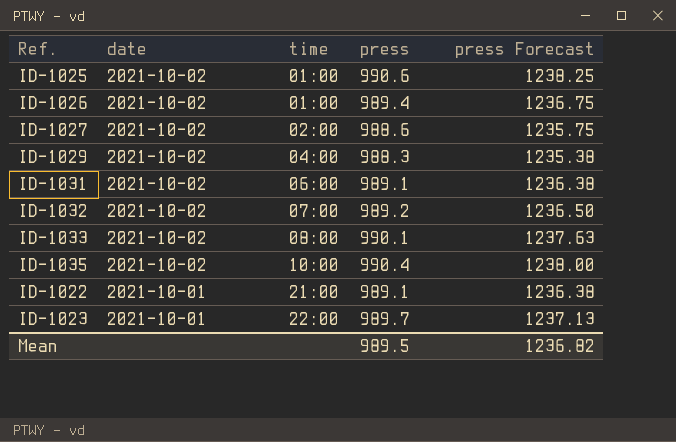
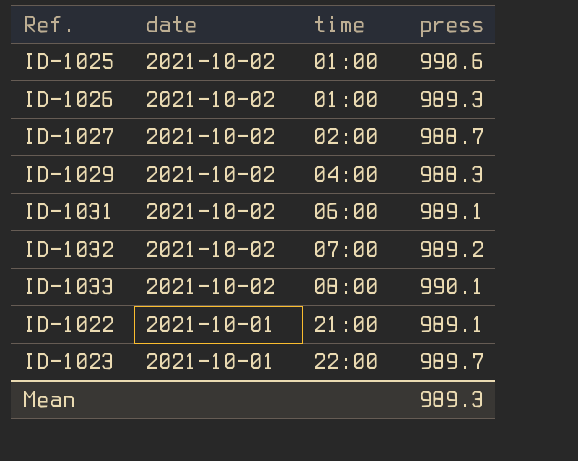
column press Forecast | formula: [press] * 1.25 -> none
row ID-1035: 2021-10-02 | 10:00 | 990.4 | 1238.00 -> none
ID-1026 | press: 989.4 -> 989.3
ID-1027 | press: 988.6 -> 988.7
Mean | press: 989.5 -> 989.3

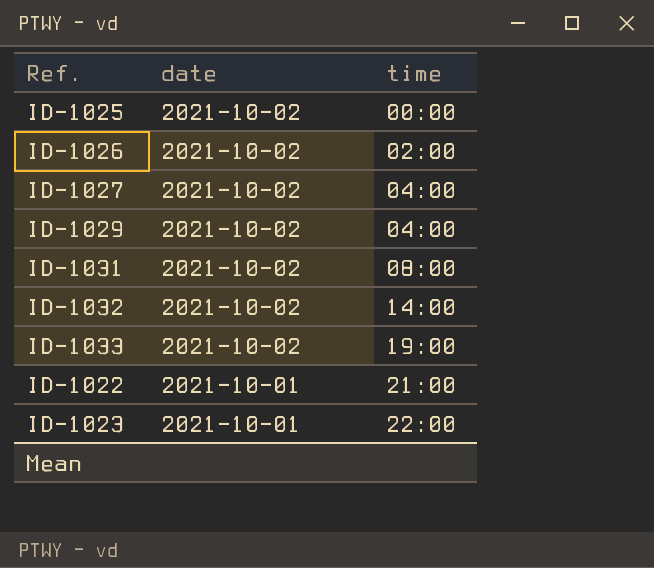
column press | position: 4 -> none
ID-1025 | time: 01:00 -> 00:00
ID-1026 | time: 01:00 -> 02:00
ID-1027 | time: 02:00 -> 04:00
ID-1031 | time: 06:00 -> 08:00
ID-1032 | time: 07:00 -> 14:00
ID-1033 | time: 08:00 -> 19:00

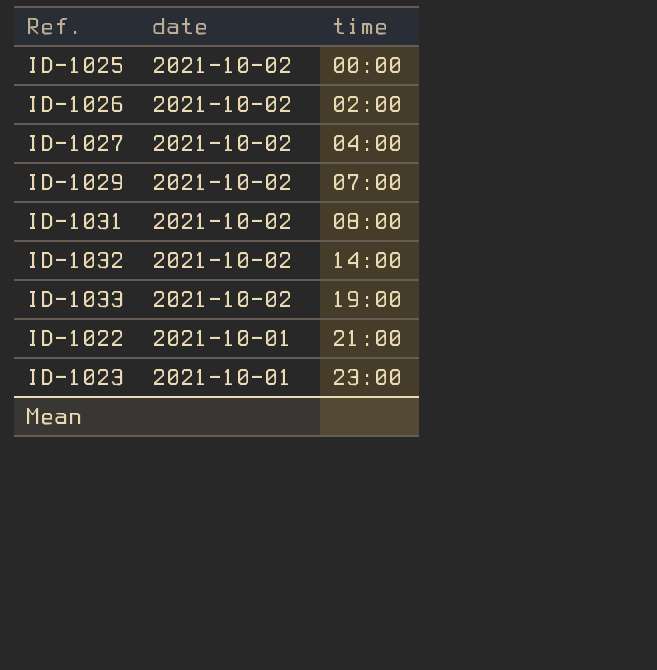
ID-1029 | time: 04:00 -> 07:00
ID-1023 | time: 22:00 -> 23:00

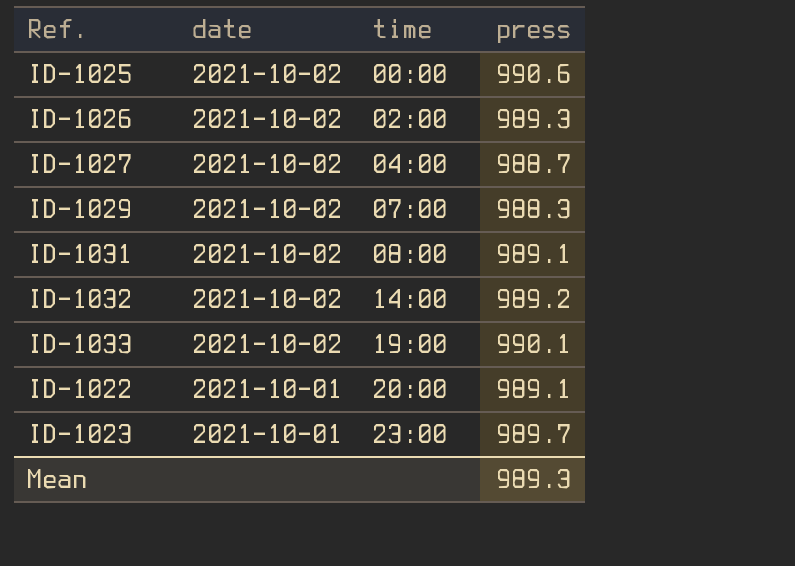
column press | position: none -> 4
ID-1022 | time: 21:00 -> 20:00

